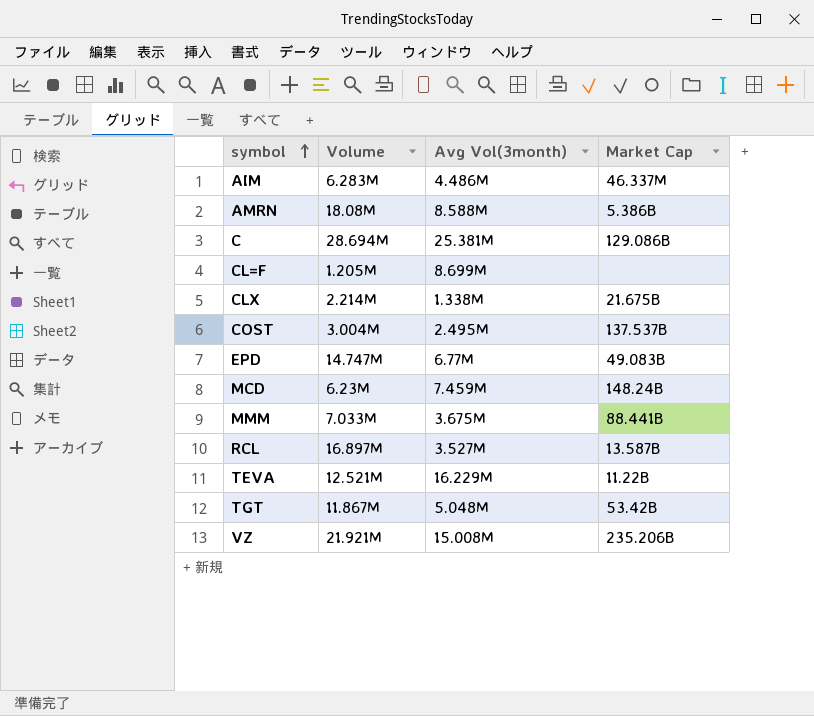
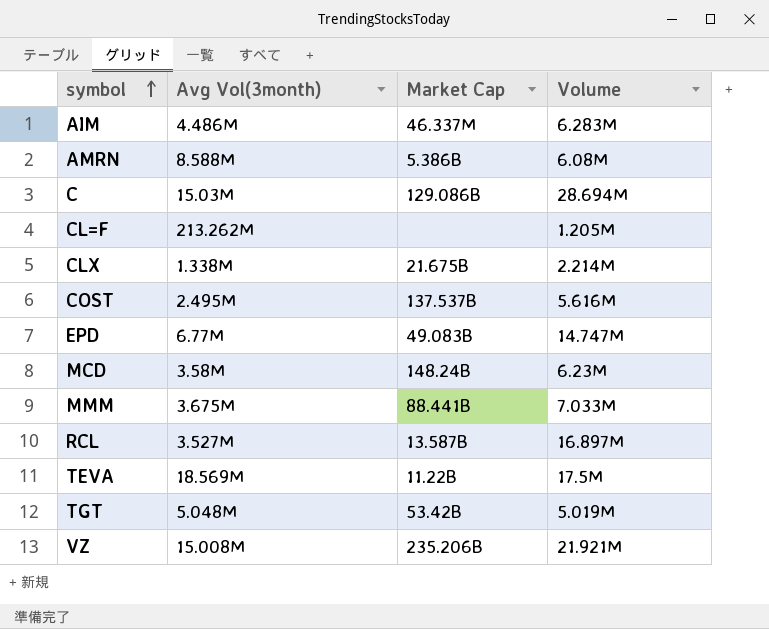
column Volume | position: 2 -> 4
AMRN | Volume: 18.08M -> 6.08M
C | Avg Vol(3month): 25.381M -> 15.03M
CL=F | Avg Vol(3month): 8.699M -> 213.262M
COST | Volume: 3.004M -> 5.616M
MCD | Avg Vol(3month): 7.459M -> 3.58M
TEVA | Avg Vol(3month): 16.229M -> 18.569M
TEVA | Volume: 12.521M -> 17.5M
TGT | Volume: 11.867M -> 5.019M

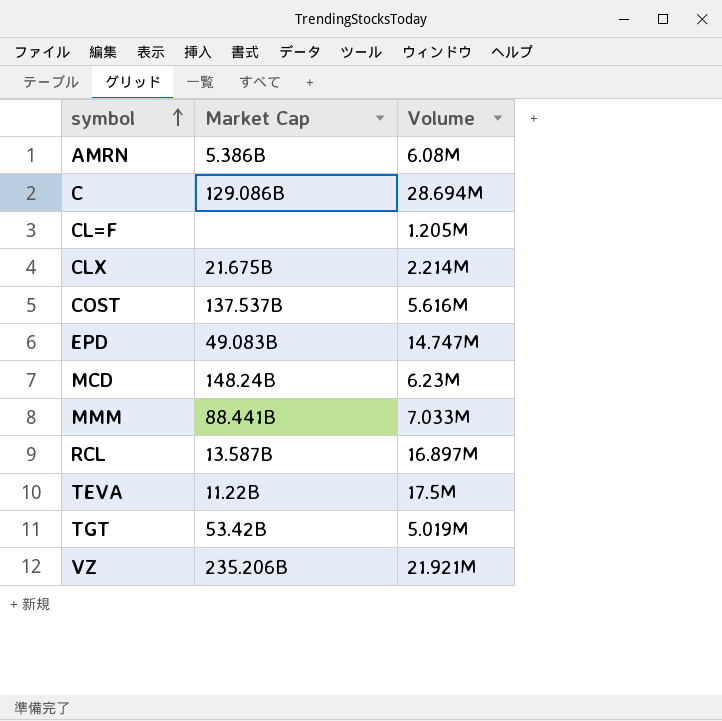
column Avg Vol(3month) | position: 2 -> none
row AIM: 4.486M | 46.337M | 6.283M -> none

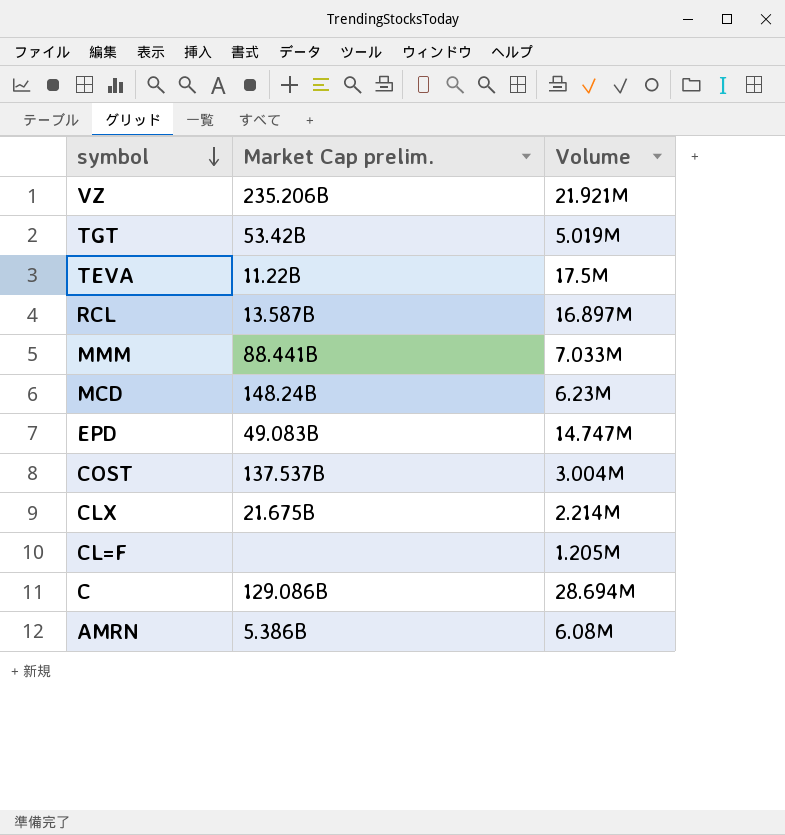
row order: symbol ascending -> symbol descending
column name: Market Cap -> Market Cap prelim.
COST | Volume: 5.616M -> 3.004M

